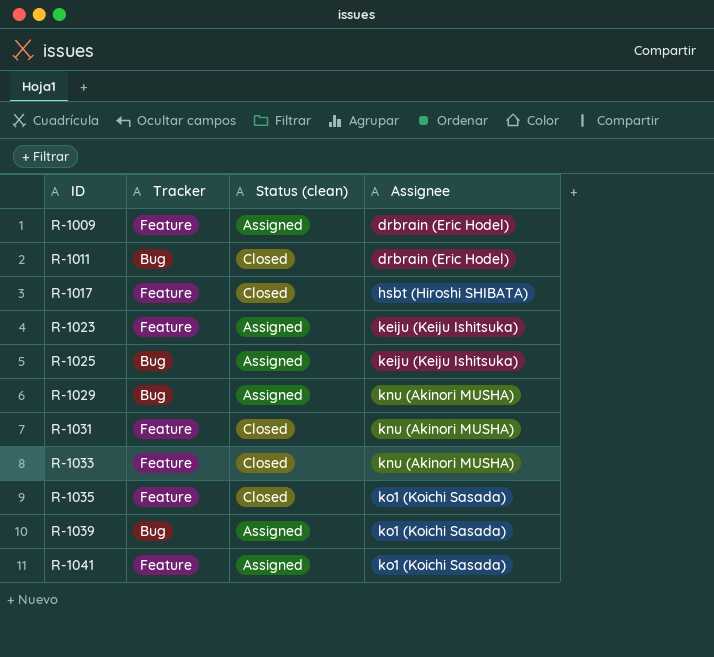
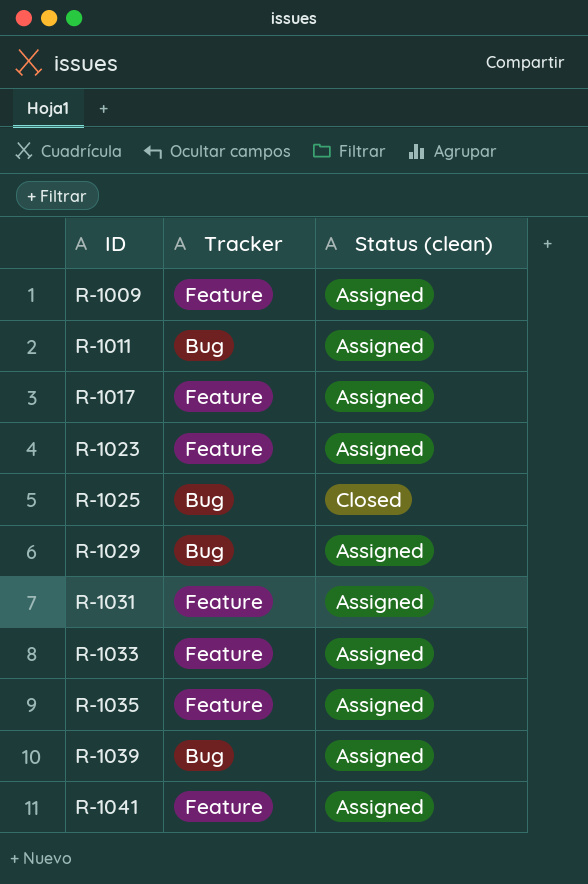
column Assignee | position: 4 -> none
R-1011 | Status (clean): Closed -> Assigned
R-1017 | Status (clean): Closed -> Assigned
R-1025 | Status (clean): Assigned -> Closed
R-1031 | Status (clean): Closed -> Assigned
R-1033 | Status (clean): Closed -> Assigned
R-1035 | Status (clean): Closed -> Assigned

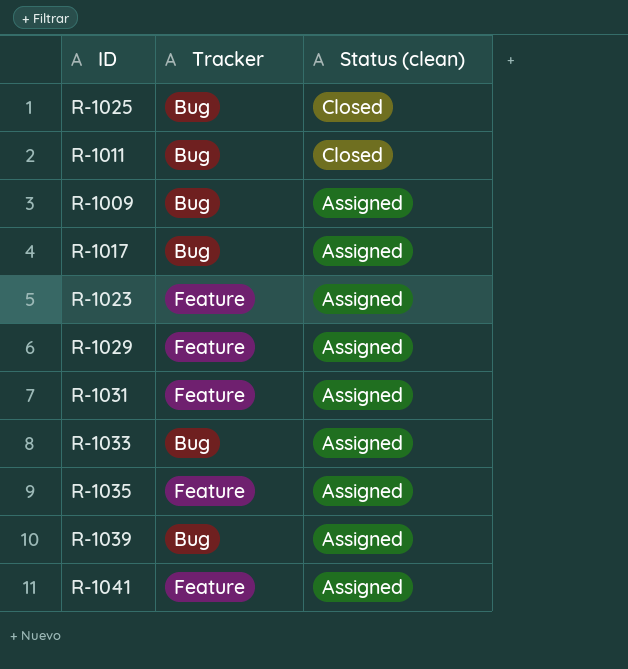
row order: ID ascending -> Status (clean) descending
R-1011 | Status (clean): Assigned -> Closed
R-1009 | Tracker: Feature -> Bug
R-1017 | Tracker: Feature -> Bug
R-1029 | Tracker: Bug -> Feature
R-1033 | Tracker: Feature -> Bug

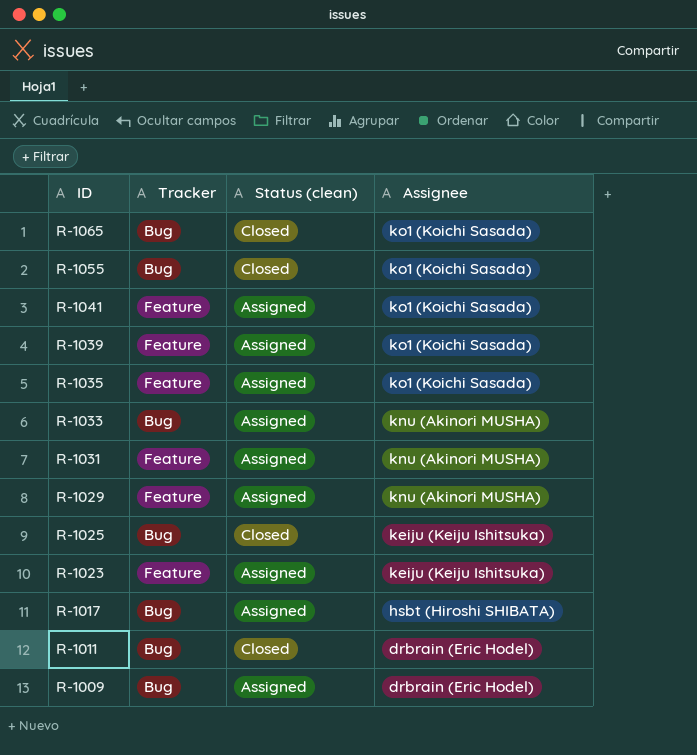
row order: Status (clean) descending -> ID descending
column Assignee | position: none -> 4
row R-1065: none -> Bug | Closed | ko1 (Koichi Sasada)
row R-1055: none -> Bug | Closed | ko1 (Koichi Sasada)
R-1039 | Tracker: Bug -> Feature

